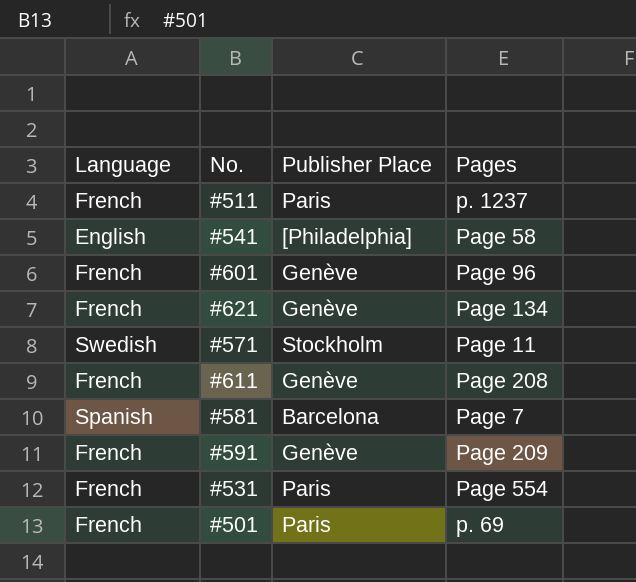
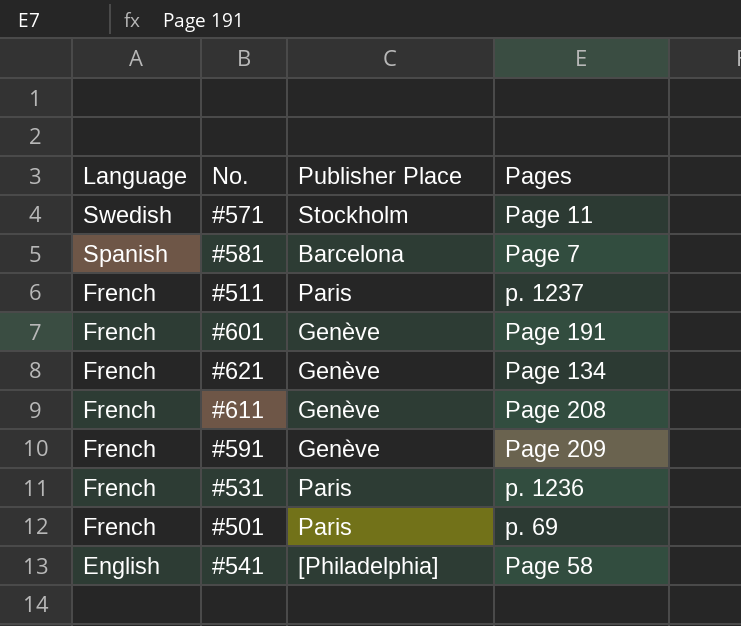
row order: none -> Language descending
#601 | Pages: Page 96 -> Page 191
#531 | Pages: Page 554 -> p. 1236

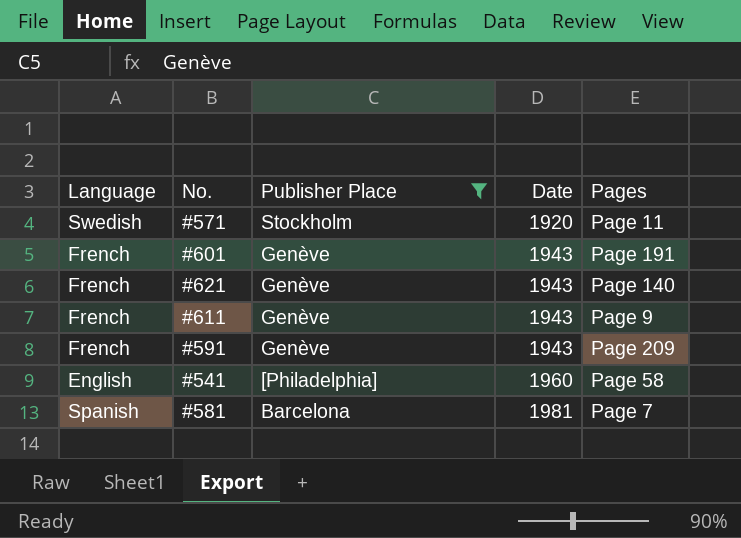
filter: none -> Publisher Place != Paris
row order: Language descending -> Date ascending
column Date | position: none -> 4
#621 | Pages: Page 134 -> Page 140
#611 | Pages: Page 208 -> Page 9

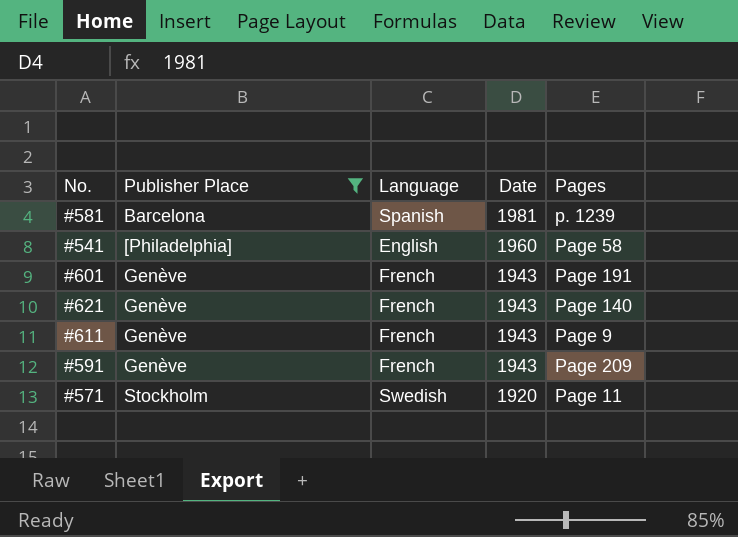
row order: Date ascending -> Date descending
column Language | position: 1 -> 3
#581 | Pages: Page 7 -> p. 1239

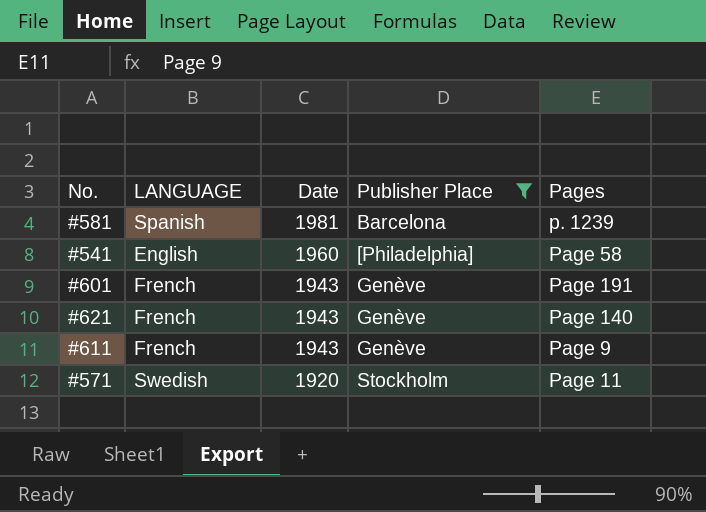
column name: Language -> LANGUAGE
column Publisher Place | position: 2 -> 4
row #591: Genève | French | 1943 | Page 209 -> none

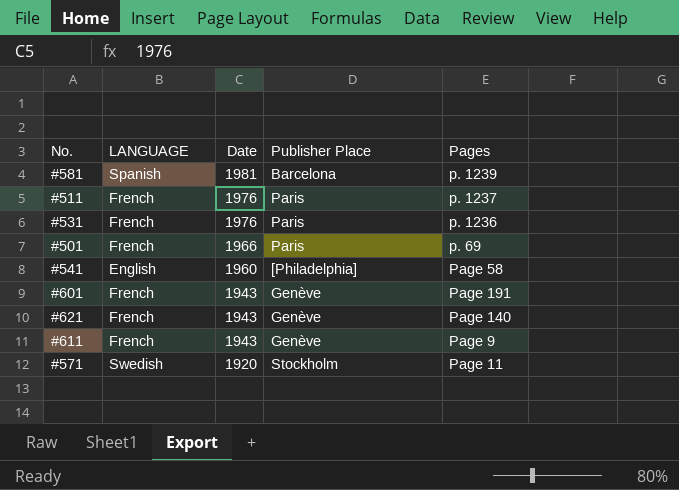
filter: Publisher Place != Paris -> none

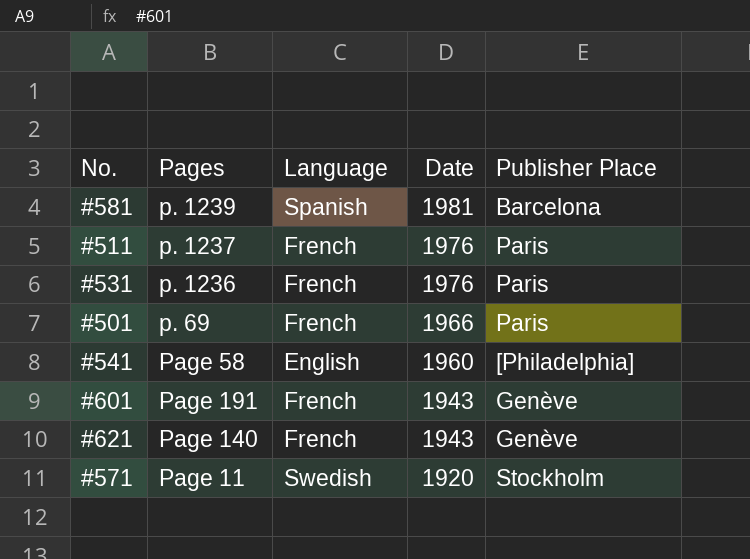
column Pages | position: 5 -> 2
column name: LANGUAGE -> Language
row #611: French | 1943 | Genève | Page 9 -> none

